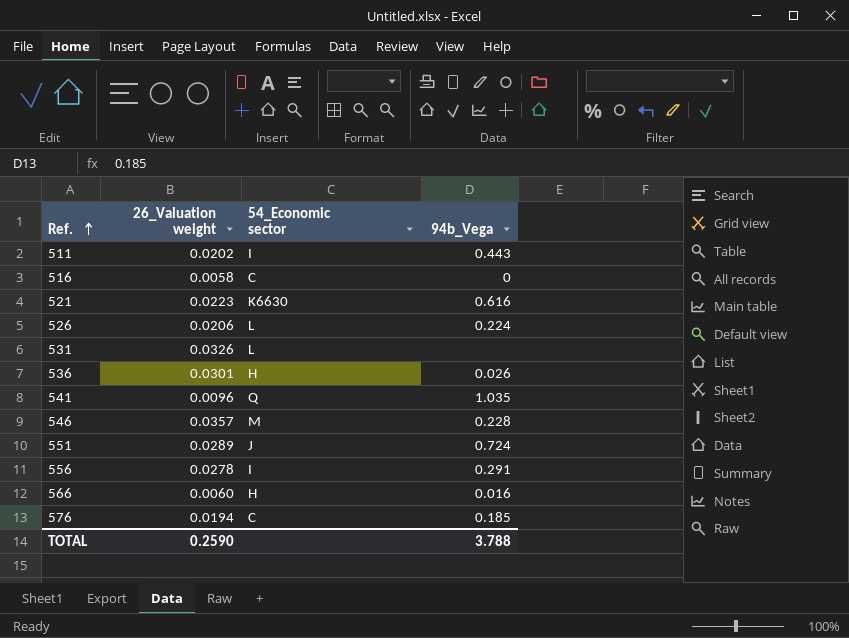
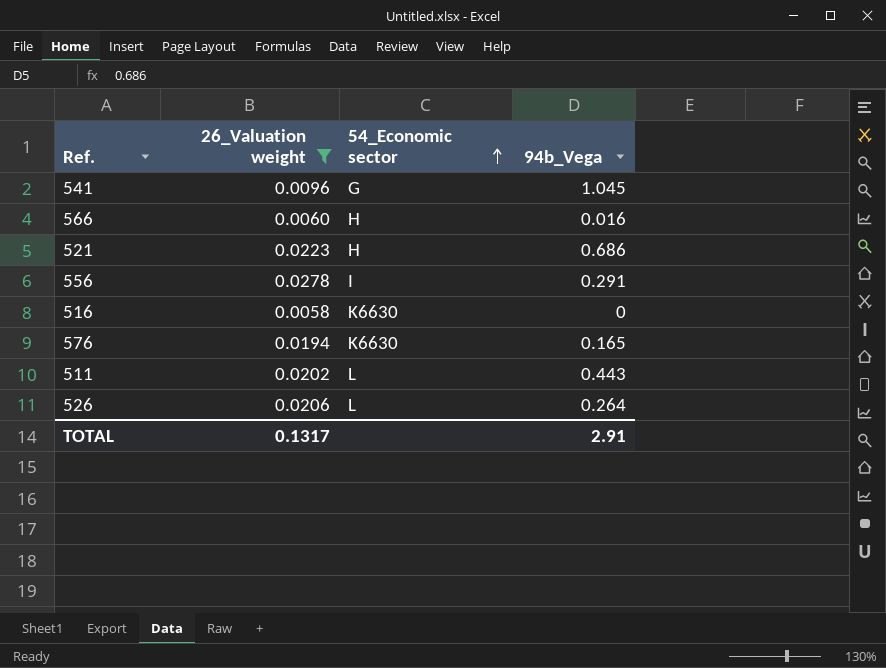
filter: none -> 26_Valuation weight <= 0.0278
row order: Ref. ascending -> 54_Economic sector ascending
541 | 54_Economic sector: Q -> G
541 | 94b_Vega: 1.035 -> 1.045
521 | 54_Economic sector: K6630 -> H
521 | 94b_Vega: 0.616 -> 0.686
516 | 54_Economic sector: C -> K6630
576 | 54_Economic sector: C -> K6630
576 | 94b_Vega: 0.185 -> 0.165
511 | 54_Economic sector: I -> L
526 | 94b_Vega: 0.224 -> 0.264
TOTAL | 26_Valuation weight: 0.2590 -> 0.1317
TOTAL | 94b_Vega: 3.788 -> 2.91

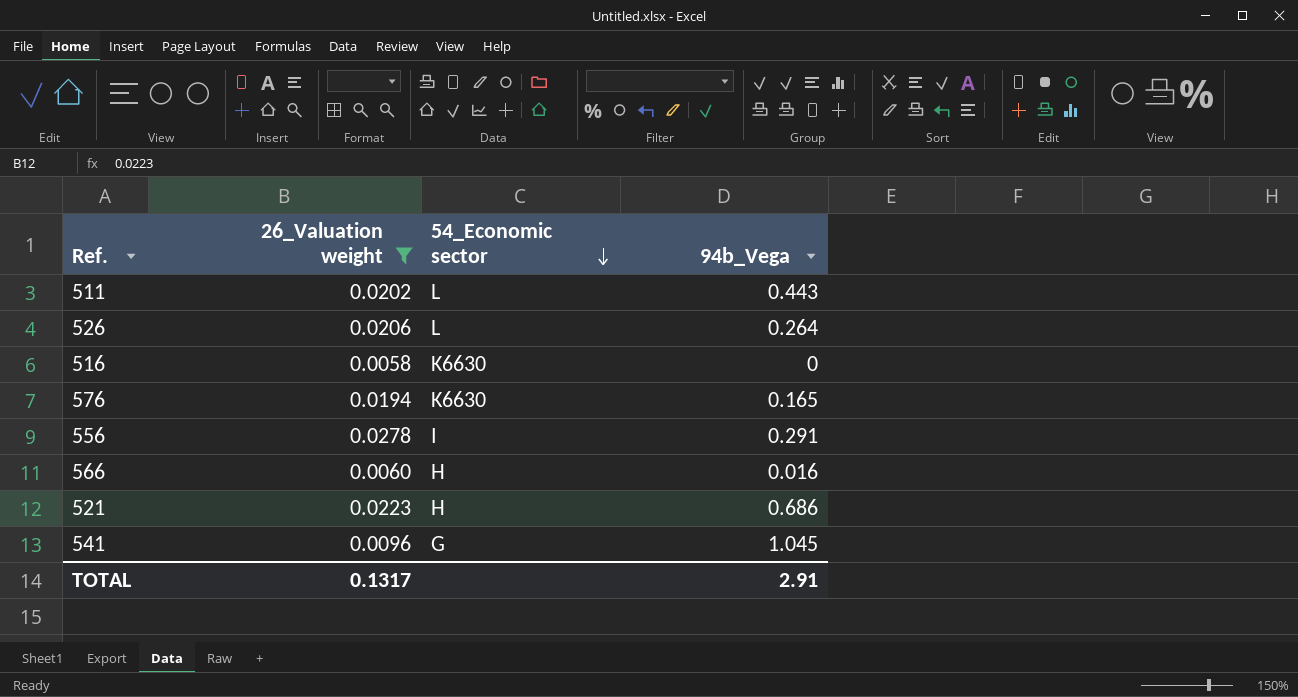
row order: 54_Economic sector ascending -> 54_Economic sector descending

